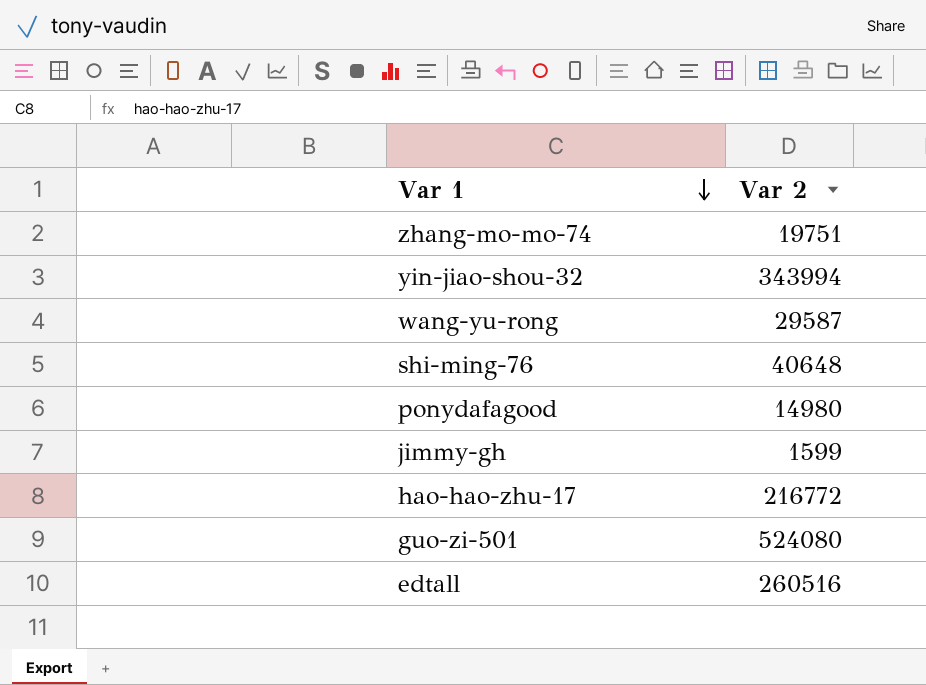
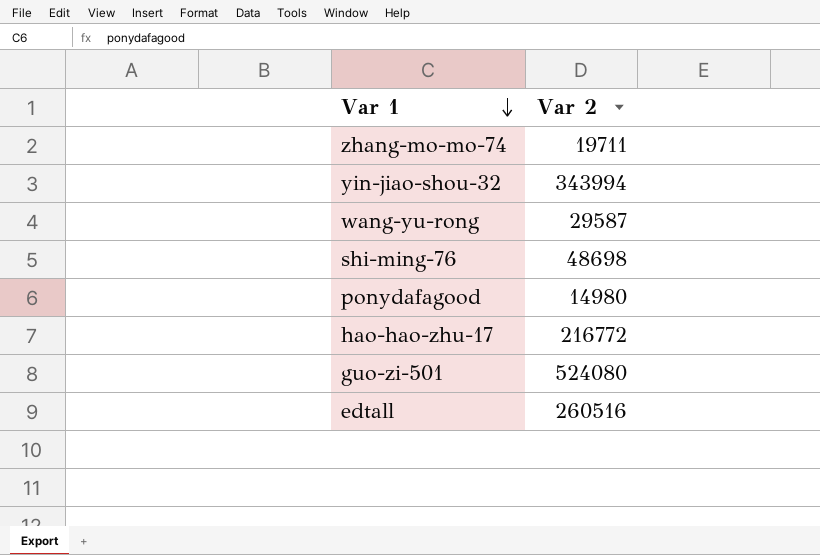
row jimmy-gh: 1599 -> none
zhang-mo-mo-74 | Var 2: 19751 -> 19711
shi-ming-76 | Var 2: 40648 -> 48698

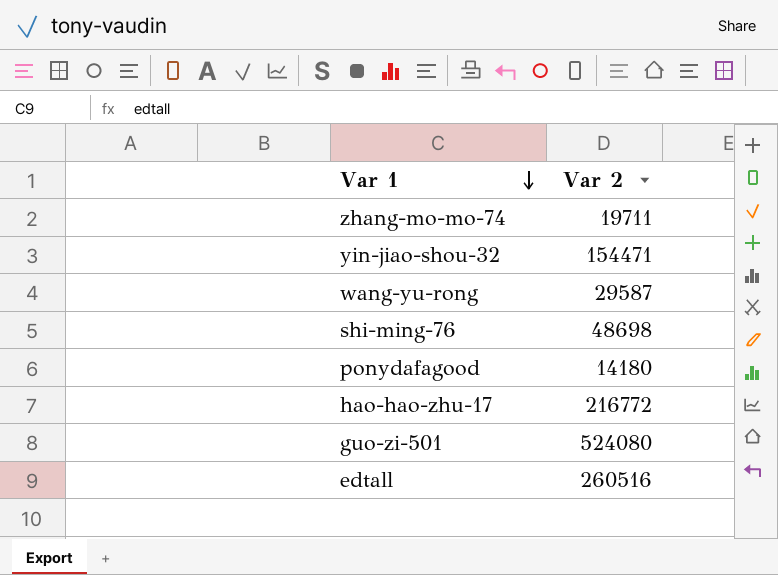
yin-jiao-shou-32 | Var 2: 343994 -> 154471
ponydafagood | Var 2: 14980 -> 14180

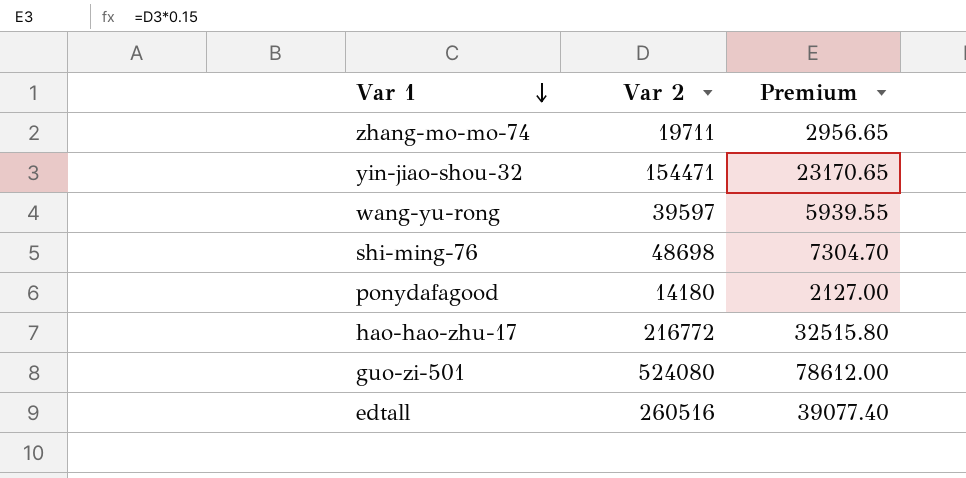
column Premium | formula: none -> [Var 2] * 0.15
wang-yu-rong | Var 2: 29587 -> 39597

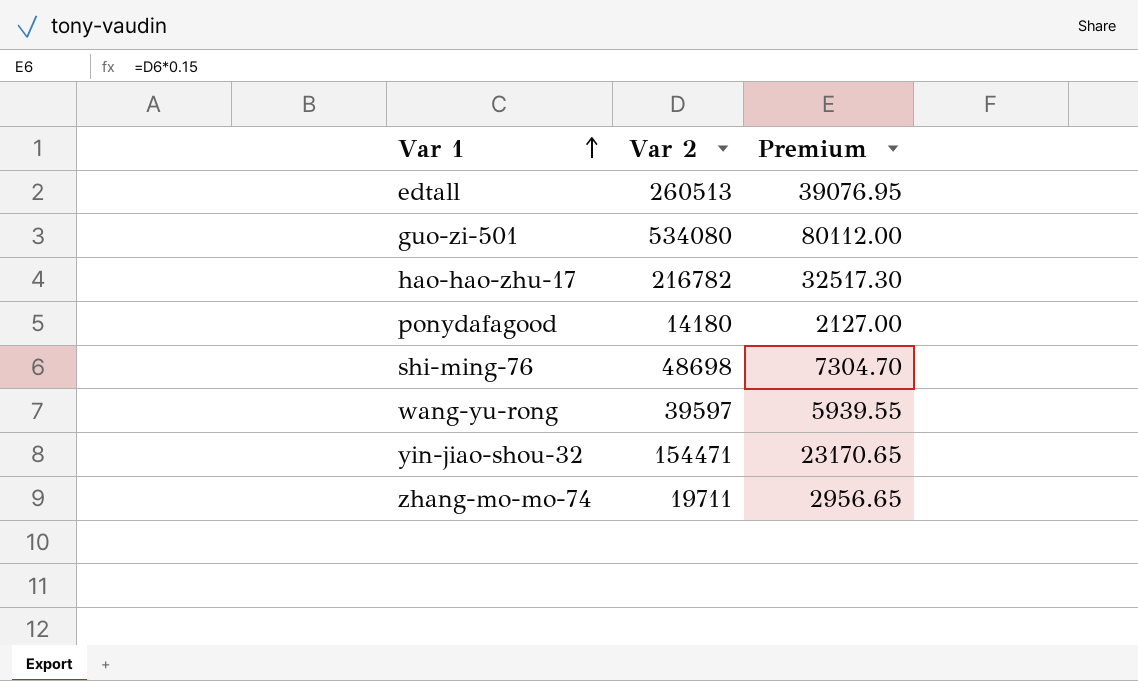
row order: Var 1 descending -> Var 1 ascending
edtall | Var 2: 260516 -> 260513
edtall | Premium: 39077.40 -> 39076.95
guo-zi-501 | Var 2: 524080 -> 534080
guo-zi-501 | Premium: 78612.00 -> 80112.00
hao-hao-zhu-17 | Var 2: 216772 -> 216782
hao-hao-zhu-17 | Premium: 32515.80 -> 32517.30

